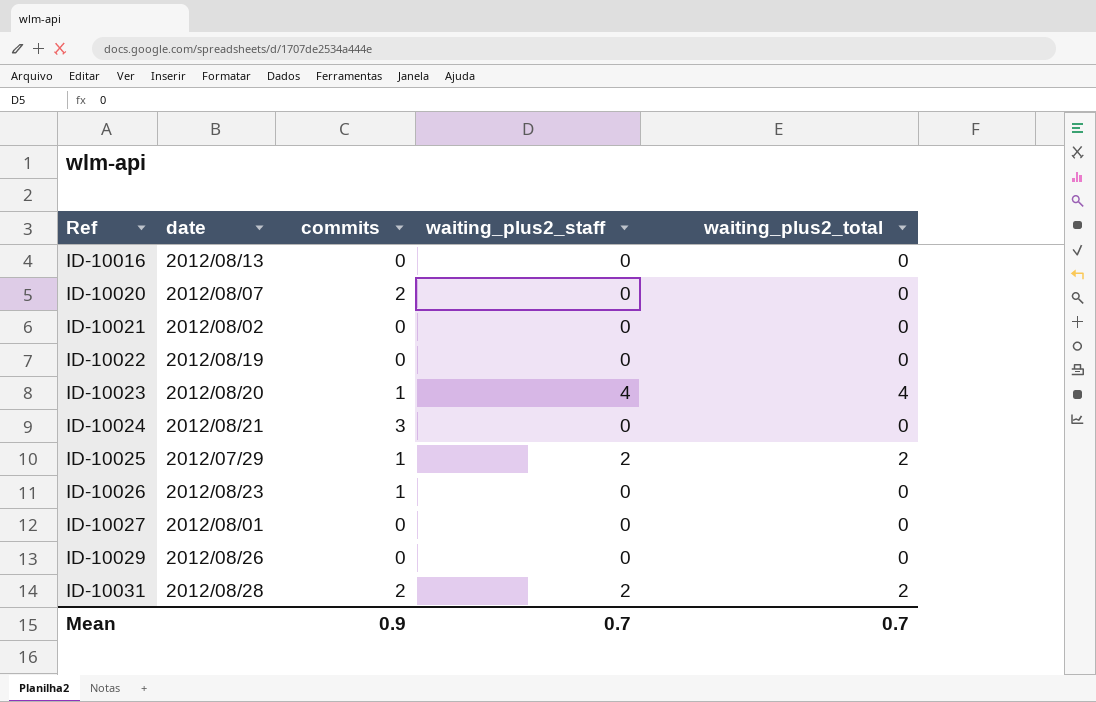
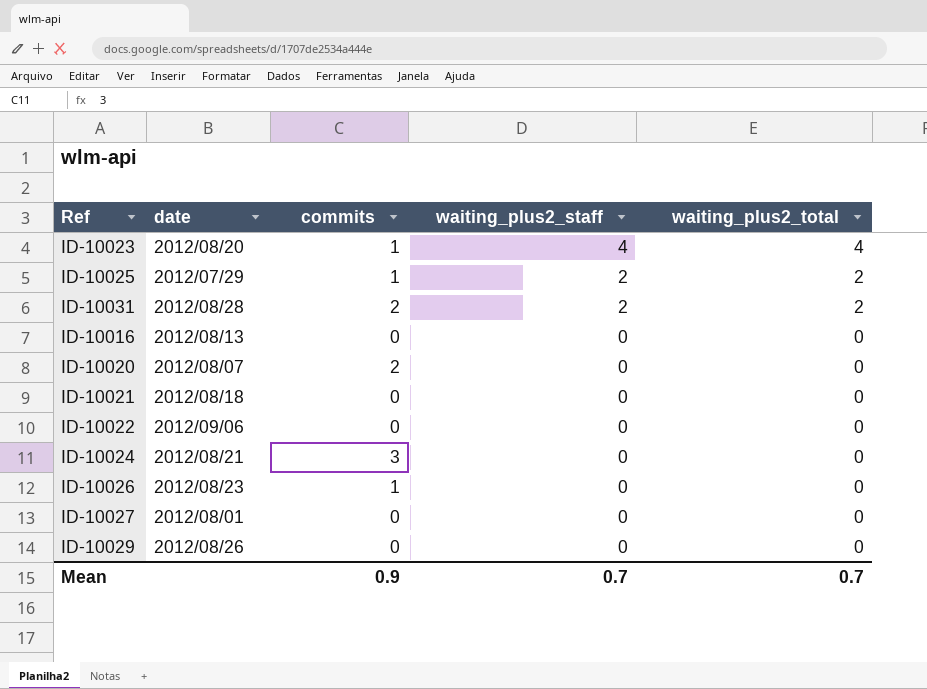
row order: Ref ascending -> waiting_plus2_staff descending
ID-10021 | date: 2012/08/02 -> 2012/08/18
ID-10022 | date: 2012/08/19 -> 2012/09/06

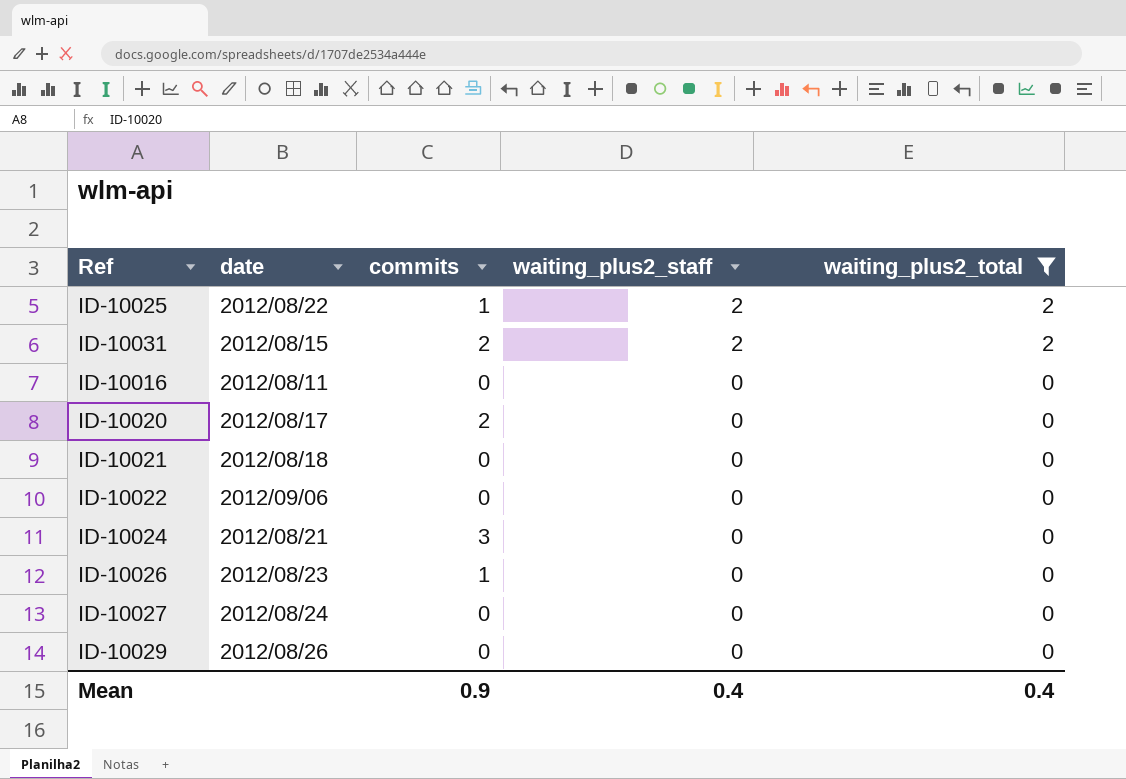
filter: none -> waiting_plus2_total != 4
ID-10025 | date: 2012/07/29 -> 2012/08/22
ID-10031 | date: 2012/08/28 -> 2012/08/15
ID-10016 | date: 2012/08/13 -> 2012/08/11
ID-10020 | date: 2012/08/07 -> 2012/08/17
ID-10027 | date: 2012/08/01 -> 2012/08/24
Mean | waiting_plus2_staff: 0.7 -> 0.4
Mean | waiting_plus2_total: 0.7 -> 0.4

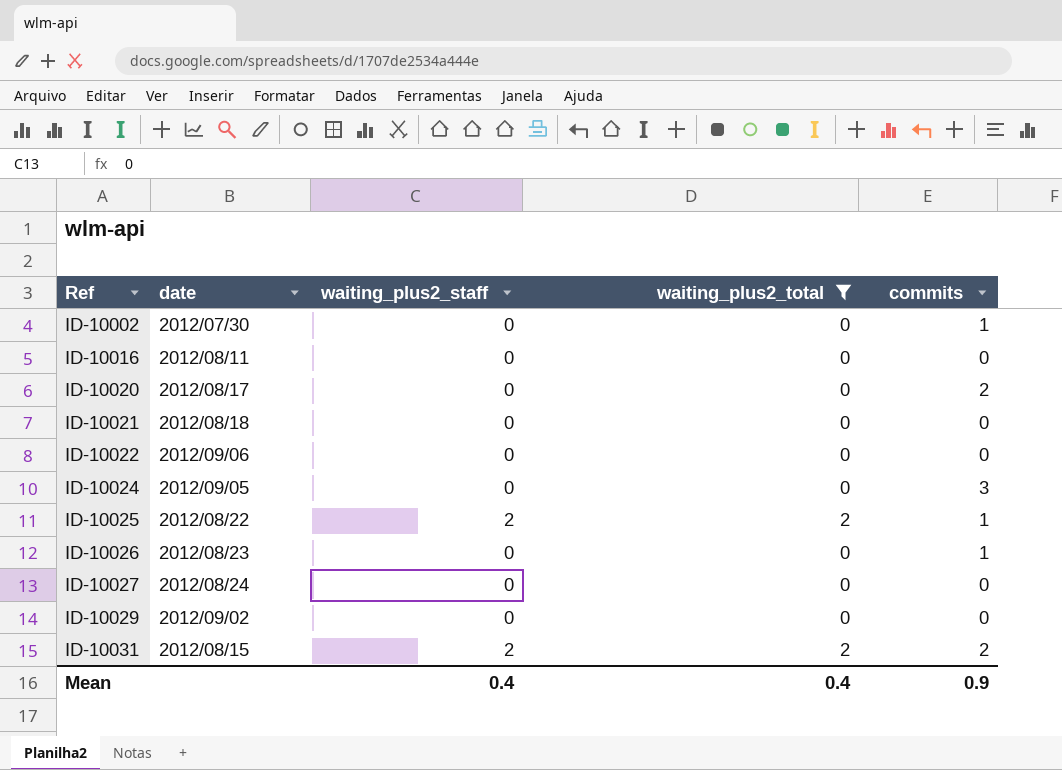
row order: waiting_plus2_staff descending -> Ref ascending
column commits | position: 3 -> 5
row ID-10002: none -> 2012/07/30 | 0 | 0 | 1
ID-10024 | date: 2012/08/21 -> 2012/09/05
ID-10029 | date: 2012/08/26 -> 2012/09/02

